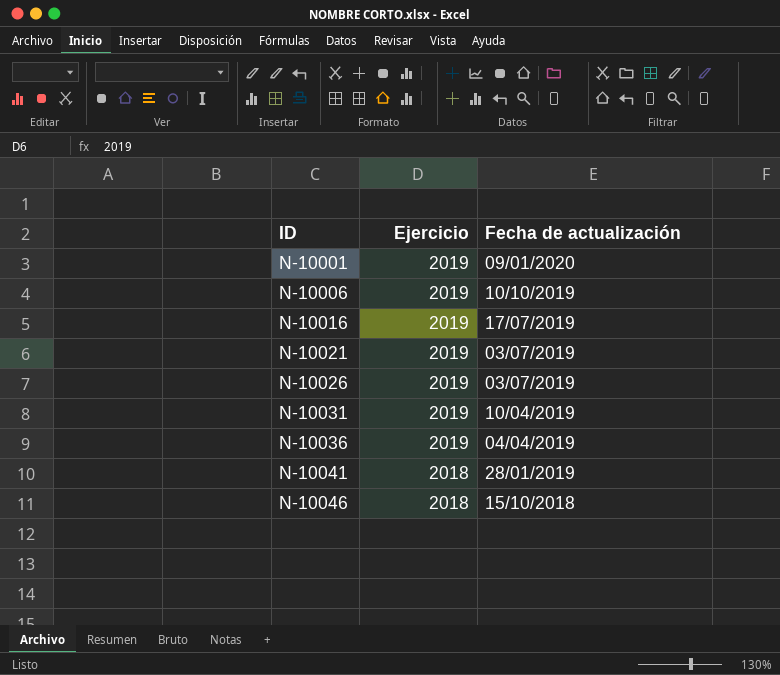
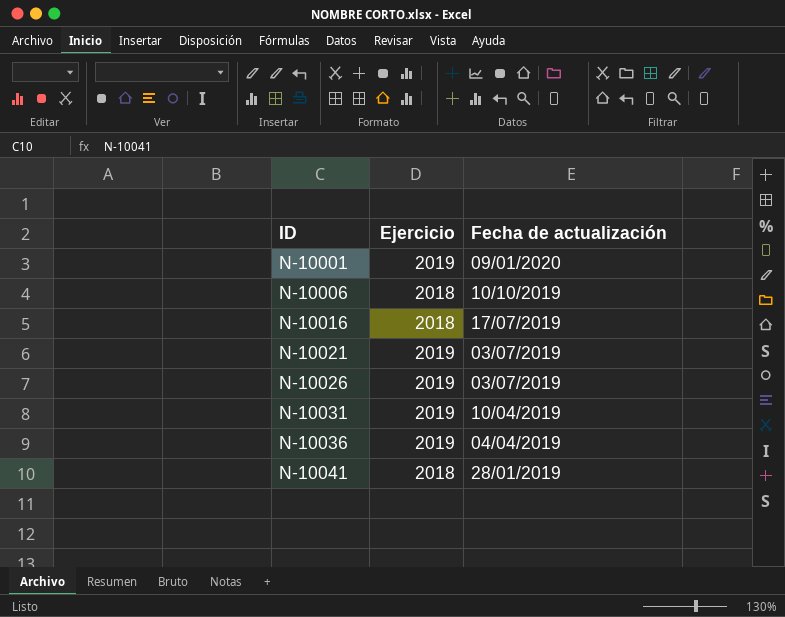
row N-10046: 2018 | 15/10/2018 -> none
N-10006 | Ejercicio: 2019 -> 2018
N-10016 | Ejercicio: 2019 -> 2018

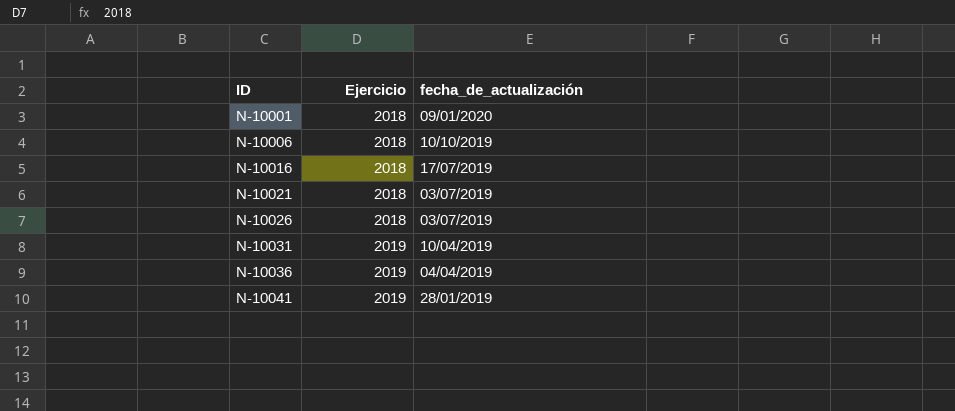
column name: Fecha de actualización -> fecha_de_actualización
N-10001 | Ejercicio: 2019 -> 2018
N-10021 | Ejercicio: 2019 -> 2018
N-10026 | Ejercicio: 2019 -> 2018
N-10041 | Ejercicio: 2018 -> 2019

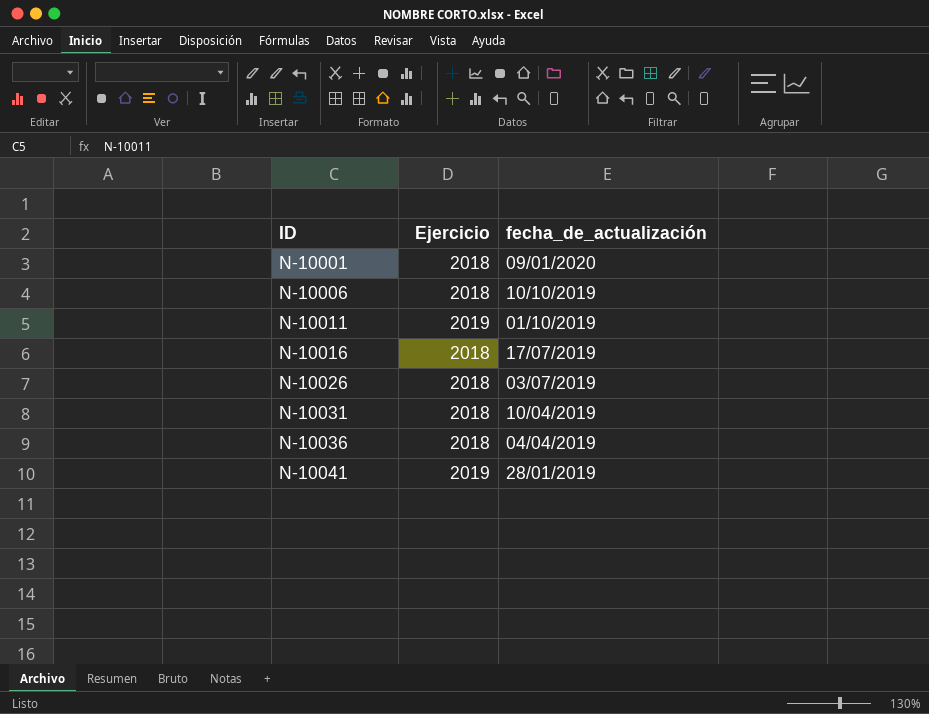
row N-10021: 2018 | 03/07/2019 -> none
row N-10011: none -> 2019 | 01/10/2019
N-10031 | Ejercicio: 2019 -> 2018
N-10036 | Ejercicio: 2019 -> 2018

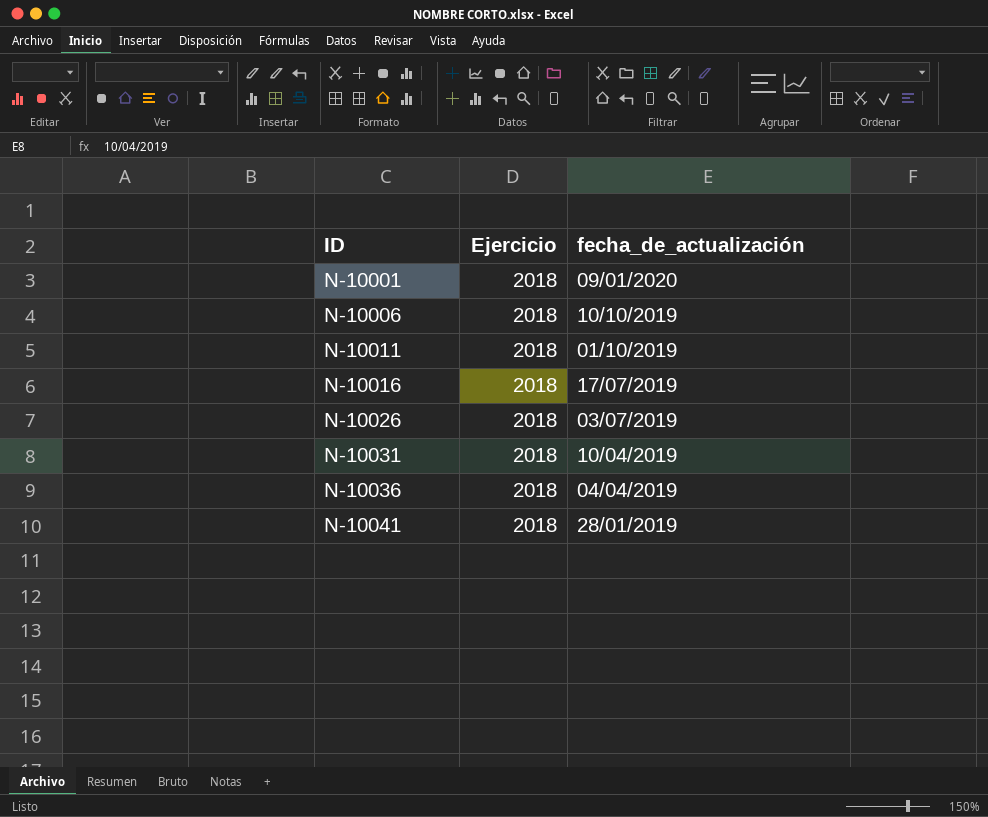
N-10011 | Ejercicio: 2019 -> 2018
N-10041 | Ejercicio: 2019 -> 2018

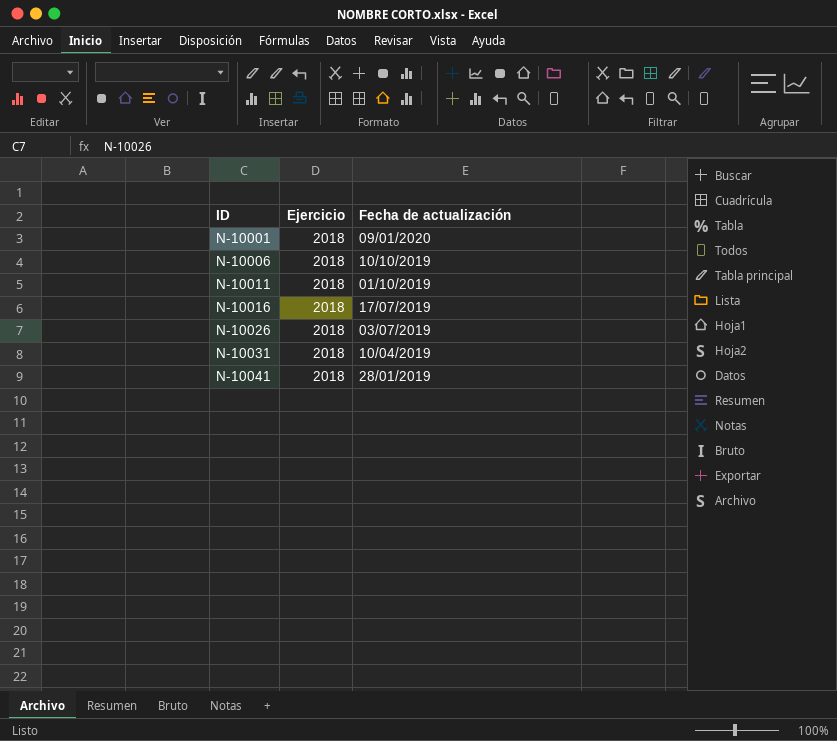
column name: fecha_de_actualización -> Fecha de actualización
row N-10036: 2018 | 04/04/2019 -> none

